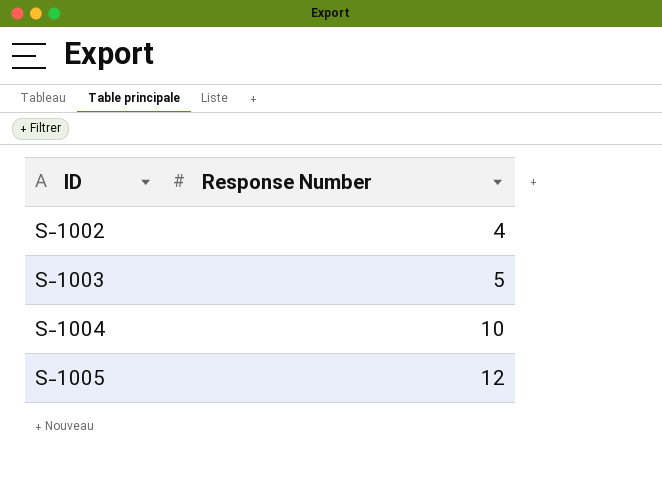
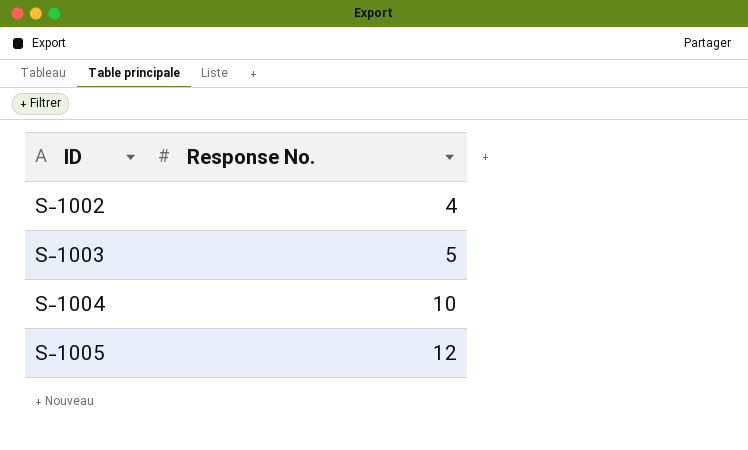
column name: Response Number -> Response No.

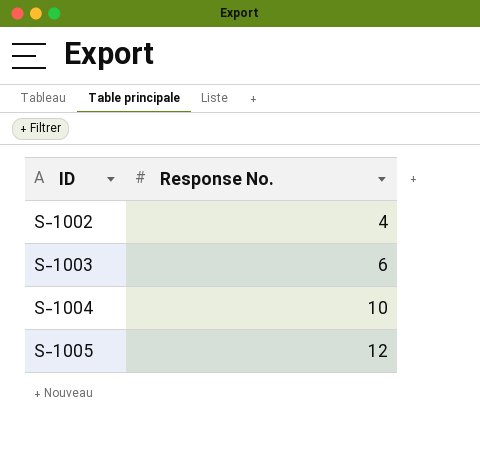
S-1003 | Response No.: 5 -> 6

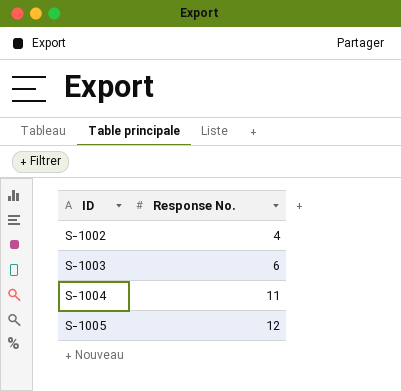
S-1004 | Response No.: 10 -> 11

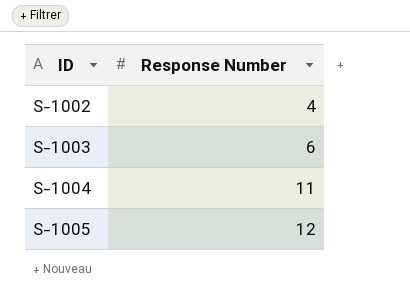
column name: Response No. -> Response Number

